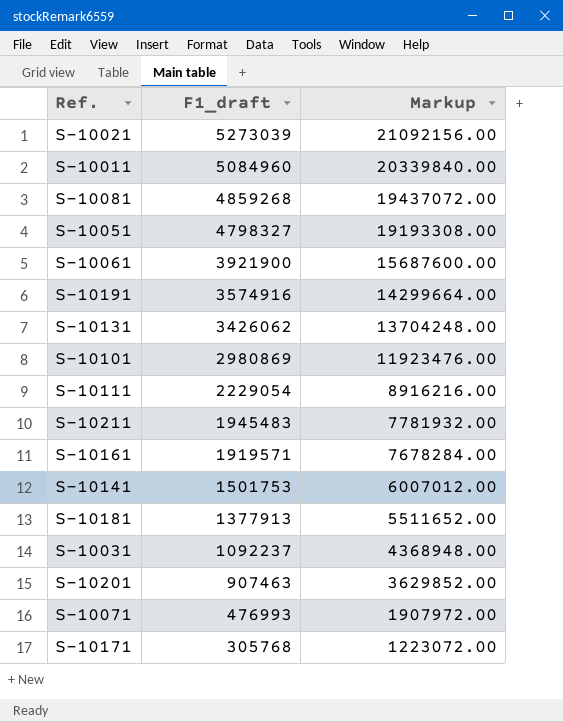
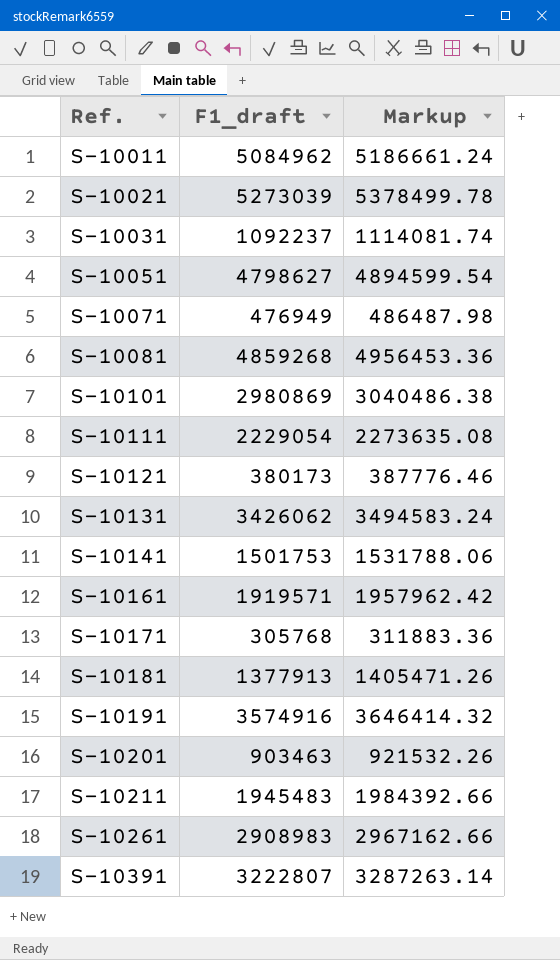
row order: F1_draft descending -> Ref. ascending
column Markup | formula: [F1_draft] * 4 -> [F1_draft] * 1.02
row S-10061: 3921900 | 15687600.00 -> none
S-10011 | F1_draft: 5084960 -> 5084962
S-10051 | F1_draft: 4798327 -> 4798627
S-10071 | F1_draft: 476993 -> 476949
row S-10121: none -> 380173 | 387776.46
S-10201 | F1_draft: 907463 -> 903463
row S-10261: none -> 2908983 | 2967162.66
row S-10391: none -> 3222807 | 3287263.14

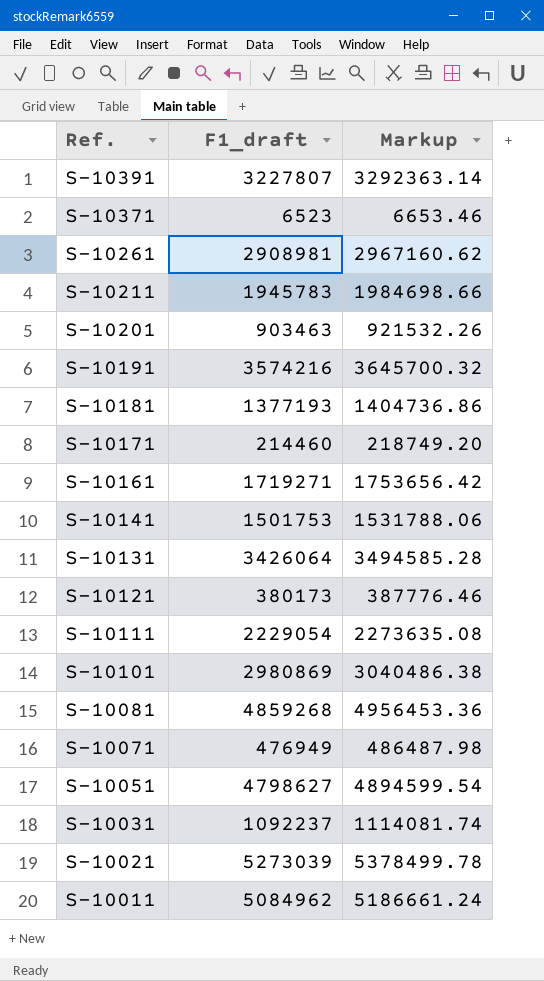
row order: Ref. ascending -> Ref. descending
S-10391 | F1_draft: 3222807 -> 3227807
S-10391 | Markup: 3287263.14 -> 3292363.14
row S-10371: none -> 6523 | 6653.46
S-10261 | F1_draft: 2908983 -> 2908981
S-10261 | Markup: 2967162.66 -> 2967160.62
S-10211 | F1_draft: 1945483 -> 1945783
S-10211 | Markup: 1984392.66 -> 1984698.66
S-10191 | F1_draft: 3574916 -> 3574216
S-10191 | Markup: 3646414.32 -> 3645700.32
S-10181 | F1_draft: 1377913 -> 1377193
S-10181 | Markup: 1405471.26 -> 1404736.86
S-10171 | F1_draft: 305768 -> 214460
S-10171 | Markup: 311883.36 -> 218749.20
S-10161 | F1_draft: 1919571 -> 1719271
S-10161 | Markup: 1957962.42 -> 1753656.42
S-10131 | F1_draft: 3426062 -> 3426064
S-10131 | Markup: 3494583.24 -> 3494585.28

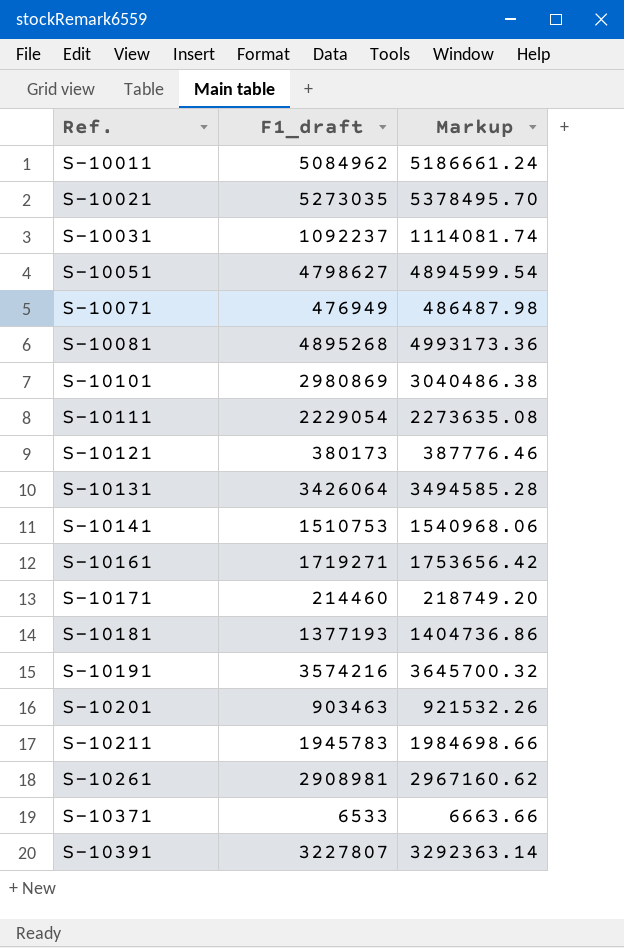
row order: Ref. descending -> Ref. ascending
S-10021 | F1_draft: 5273039 -> 5273035
S-10021 | Markup: 5378499.78 -> 5378495.70
S-10081 | F1_draft: 4859268 -> 4895268
S-10081 | Markup: 4956453.36 -> 4993173.36
S-10141 | F1_draft: 1501753 -> 1510753
S-10141 | Markup: 1531788.06 -> 1540968.06
S-10371 | F1_draft: 6523 -> 6533
S-10371 | Markup: 6653.46 -> 6663.66

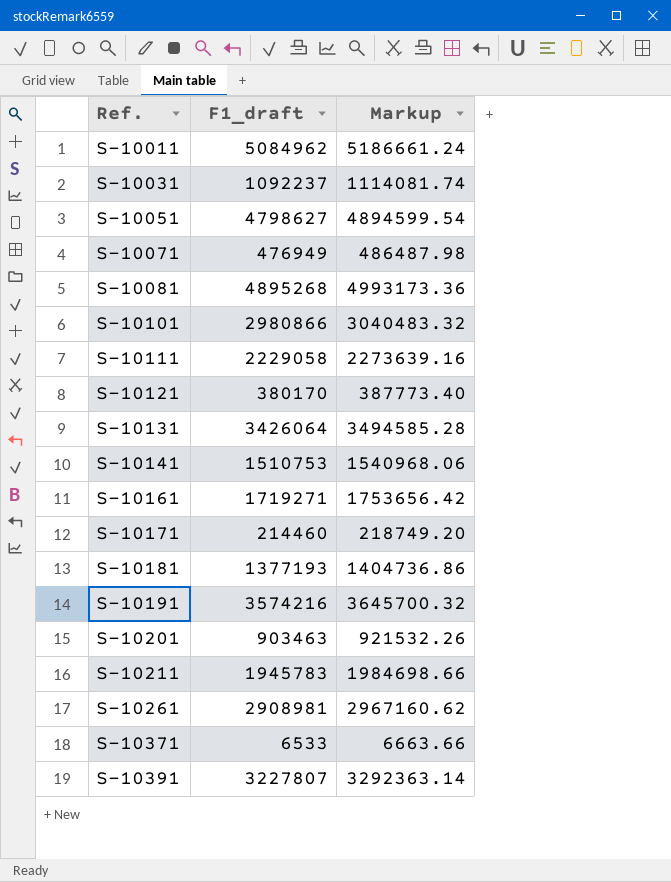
row S-10021: 5273035 | 5378495.70 -> none
S-10101 | F1_draft: 2980869 -> 2980866
S-10101 | Markup: 3040486.38 -> 3040483.32
S-10111 | F1_draft: 2229054 -> 2229058
S-10111 | Markup: 2273635.08 -> 2273639.16
S-10121 | F1_draft: 380173 -> 380170
S-10121 | Markup: 387776.46 -> 387773.40

